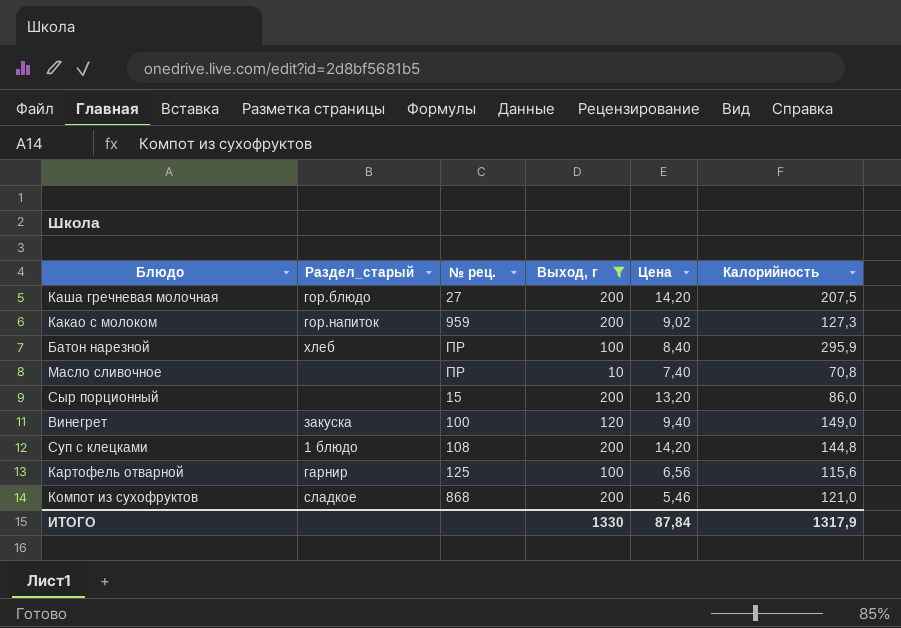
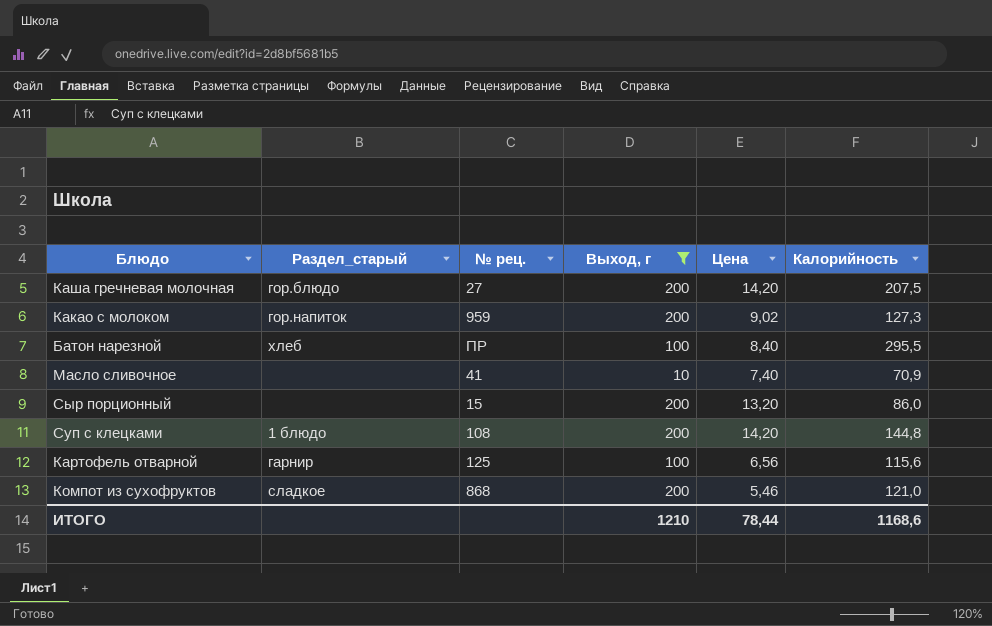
row Винегрет: закуска | 100 | 120 | 9,40 | 149,0 -> none
Батон нарезной | Калорийность: 295,9 -> 295,5
Масло сливочное | № рец.: ПР -> 41
Масло сливочное | Калорийность: 70,8 -> 70,9
ИТОГО | Выход, г: 1330 -> 1210
ИТОГО | Цена: 87,84 -> 78,44
ИТОГО | Калорийность: 1317,9 -> 1168,6

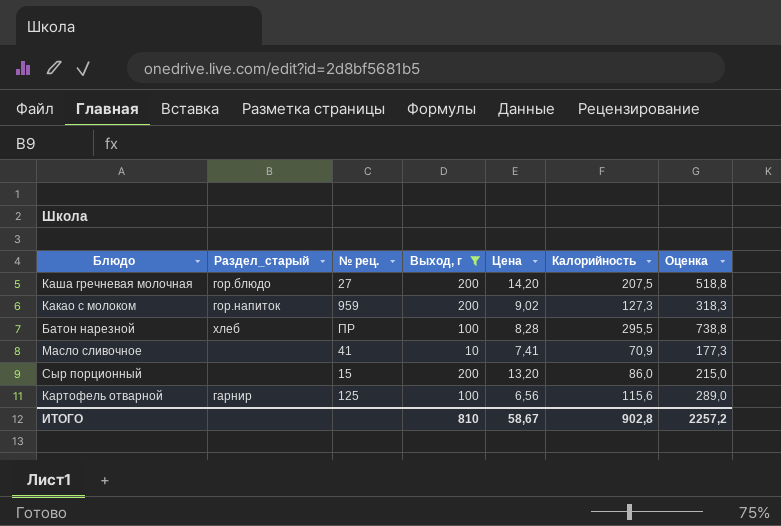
column Оценка | formula: none -> [Калорийность] * 2,5
row Суп с клецками: 1 блюдо | 108 | 200 | 14,20 | 144,8 -> none
row Компот из сухофруктов: сладкое | 868 | 200 | 5,46 | 121,0 -> none
Батон нарезной | Цена: 8,40 -> 8,28
Масло сливочное | Цена: 7,40 -> 7,41
ИТОГО | Выход, г: 1210 -> 810
ИТОГО | Цена: 78,44 -> 58,67
ИТОГО | Калорийность: 1168,6 -> 902,8

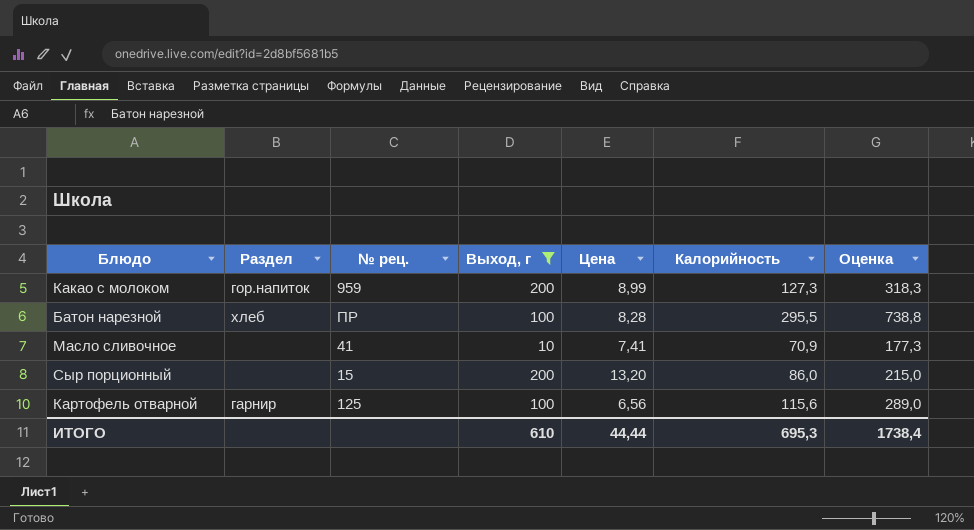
column name: Раздел_старый -> Раздел
row Каша гречневая молочная: гор.блюдо | 27 | 200 | 14,20 | 207,5 | 518,8 -> none
Какао с молоком | Цена: 9,02 -> 8,99
ИТОГО | Выход, г: 810 -> 610
ИТОГО | Цена: 58,67 -> 44,44
ИТОГО | Калорийность: 902,8 -> 695,3
ИТОГО | Оценка: 2257,2 -> 1738,4

